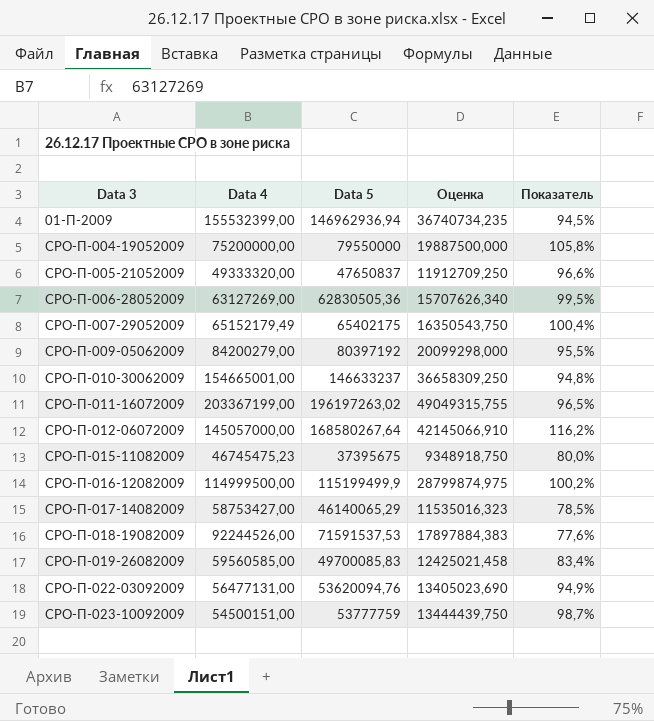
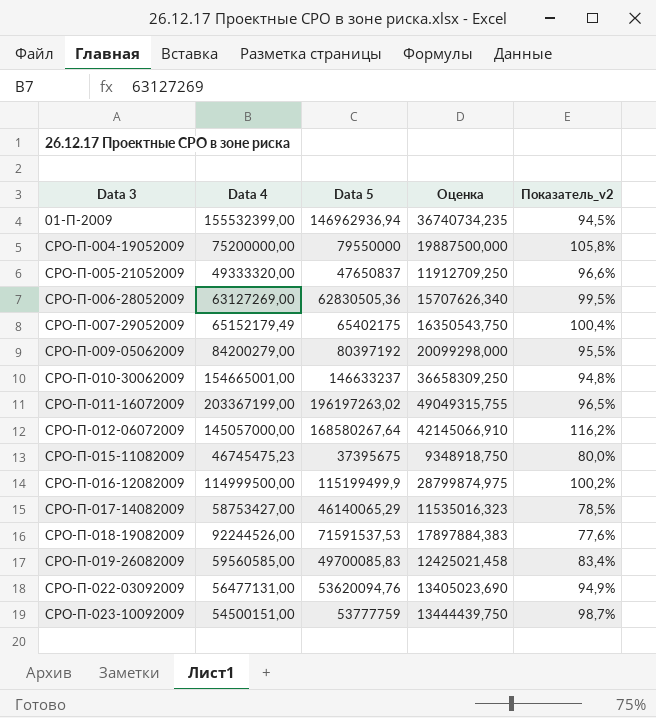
column name: Показатель -> Показатель_v2

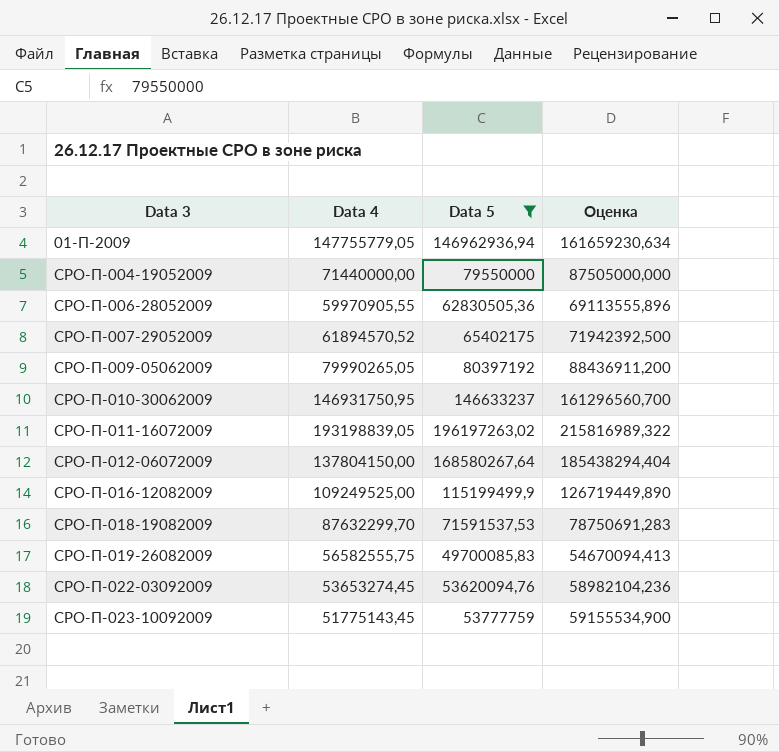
filter: none -> Data 5 >= 49700085,83
column Показатель_v2 | formula: [Data 5] / [Data 4] -> none
column Оценка | formula: [Data 5] * 0,25 -> [Data 5] * 1,1
01-П-2009 | Data 4: 155532399,00 -> 147755779,05
СРО-П-004-19052009 | Data 4: 75200000,00 -> 71440000,00
СРО-П-006-28052009 | Data 4: 63127269,00 -> 59970905,55
СРО-П-007-29052009 | Data 4: 65152179,49 -> 61894570,52
СРО-П-009-05062009 | Data 4: 84200279,00 -> 79990265,05
СРО-П-010-30062009 | Data 4: 154665001,00 -> 146931750,95
СРО-П-011-16072009 | Data 4: 203367199,00 -> 193198839,05
СРО-П-012-06072009 | Data 4: 145057000,00 -> 137804150,00
СРО-П-016-12082009 | Data 4: 114999500,00 -> 109249525,00
СРО-П-018-19082009 | Data 4: 92244526,00 -> 87632299,70
СРО-П-019-26082009 | Data 4: 59560585,00 -> 56582555,75
СРО-П-022-03092009 | Data 4: 56477131,00 -> 53653274,45
СРО-П-023-10092009 | Data 4: 54500151,00 -> 51775143,45

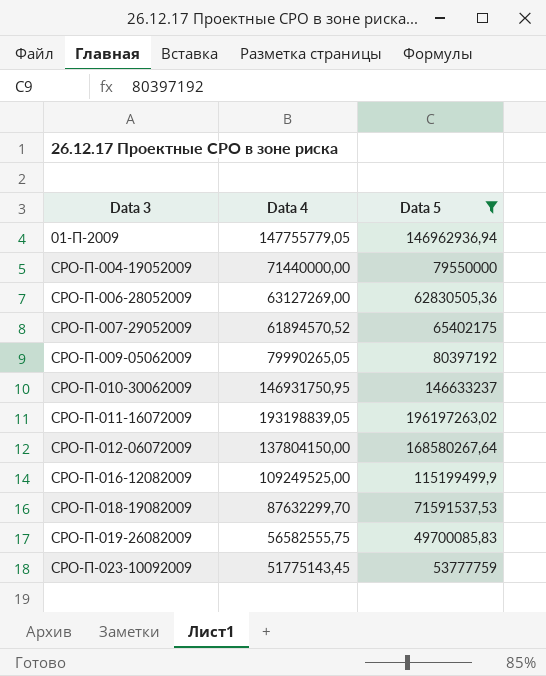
column Оценка | formula: [Data 5] * 1,1 -> none
row СРО-П-022-03092009: 53653274,45 | 53620094,76 | 58982104,236 -> none
СРО-П-006-28052009 | Data 4: 59970905,55 -> 63127269,00

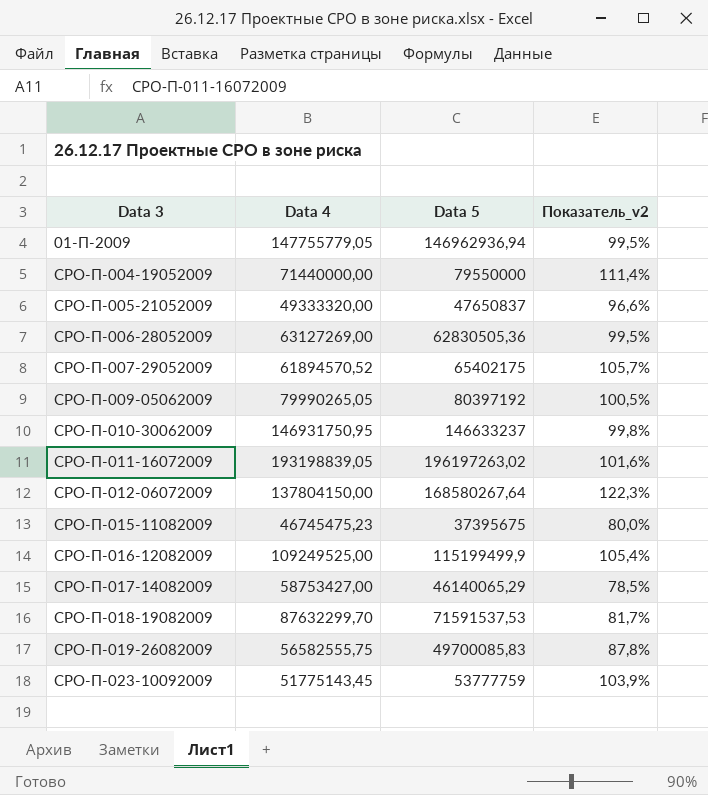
filter: Data 5 >= 49700085,83 -> none
column Показатель_v2 | formula: none -> [Data 5] / [Data 4]

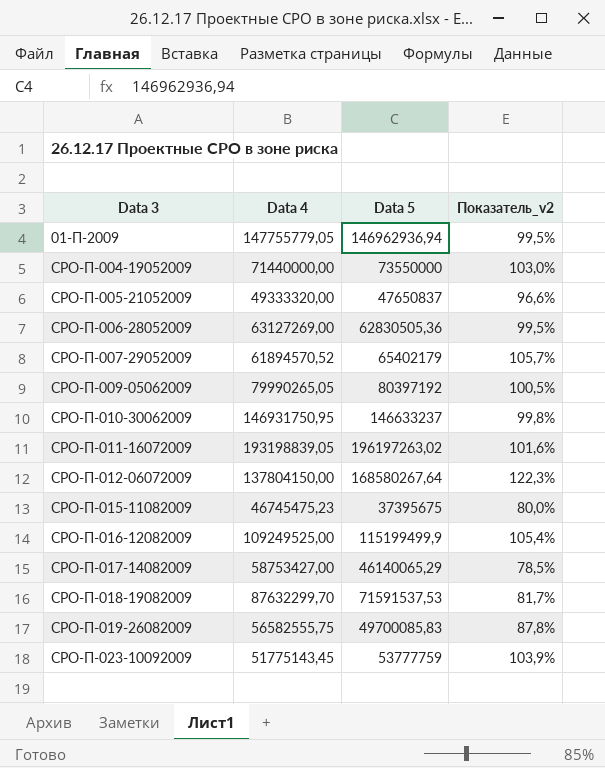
СРО-П-004-19052009 | Data 5: 79550000 -> 73550000
СРО-П-004-19052009 | Показатель_v2: 111,4% -> 103,0%
СРО-П-007-29052009 | Data 5: 65402175 -> 65402179

